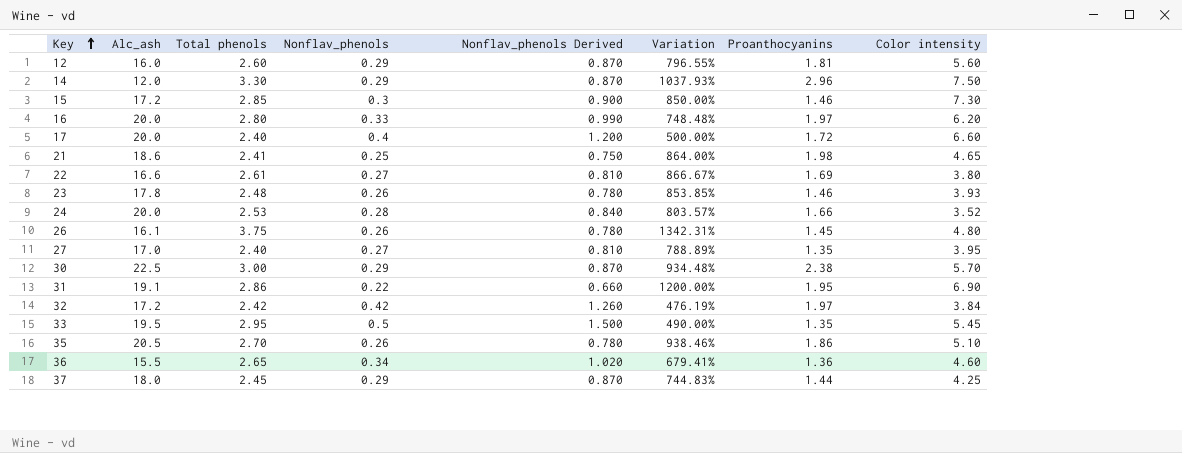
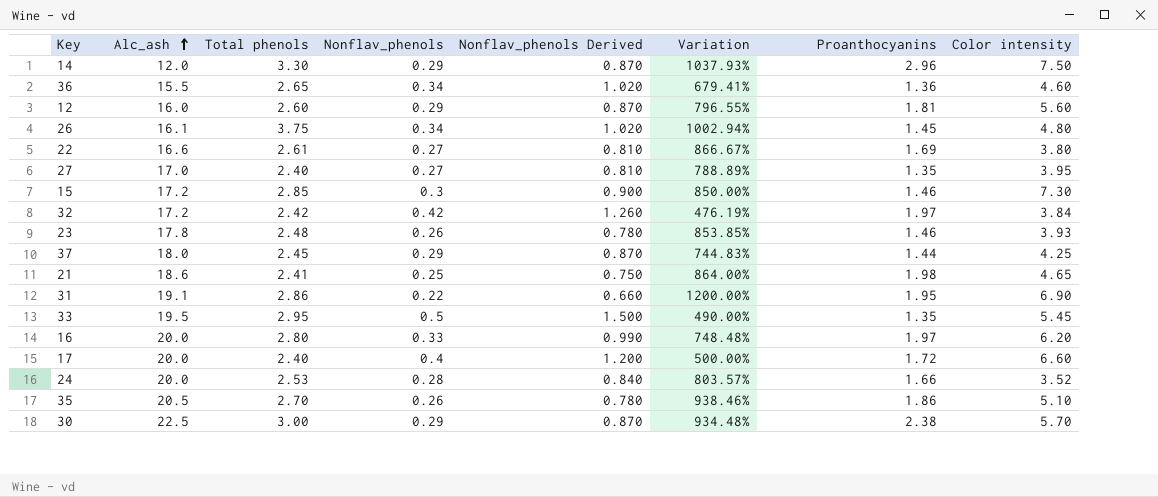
row order: Key ascending -> Alc_ash ascending
26 | Nonflav_phenols: 0.26 -> 0.34
26 | Nonflav_phenols Derived: 0.780 -> 1.020
26 | Variation: 1342.31% -> 1002.94%

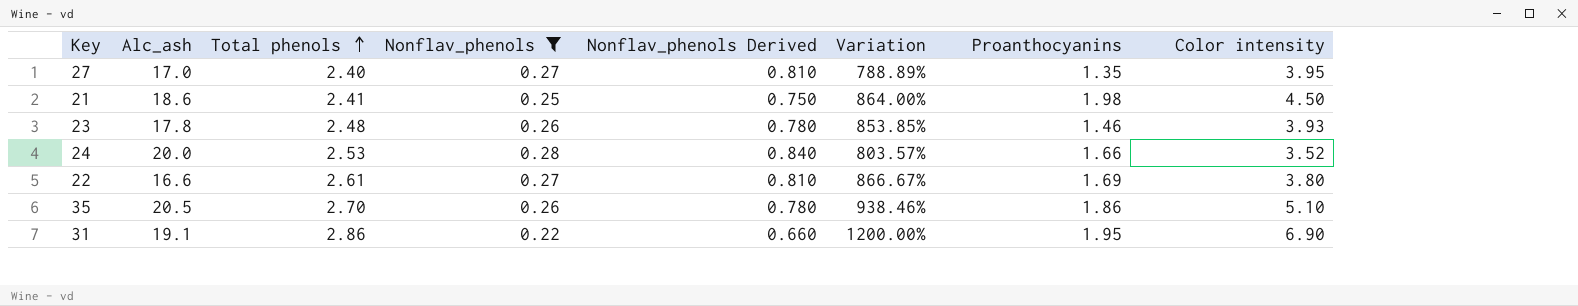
filter: none -> Nonflav_phenols <= 0.28
row order: Alc_ash ascending -> Total phenols ascending
21 | Color intensity: 4.65 -> 4.50

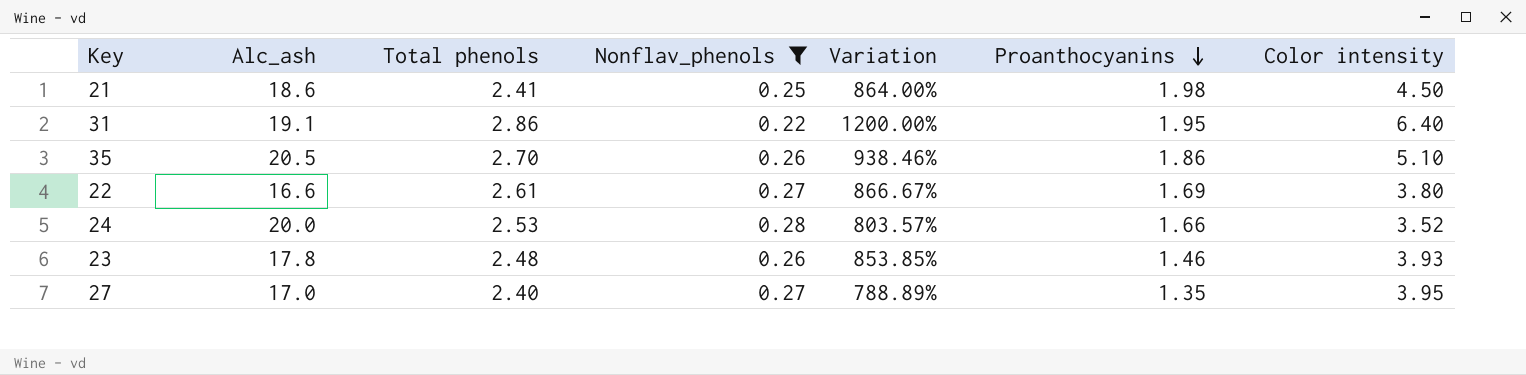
row order: Total phenols ascending -> Proanthocyanins descending
column Nonflav_phenols Derived | formula: [Nonflav_phenols] * 3 -> none
31 | Color intensity: 6.90 -> 6.40

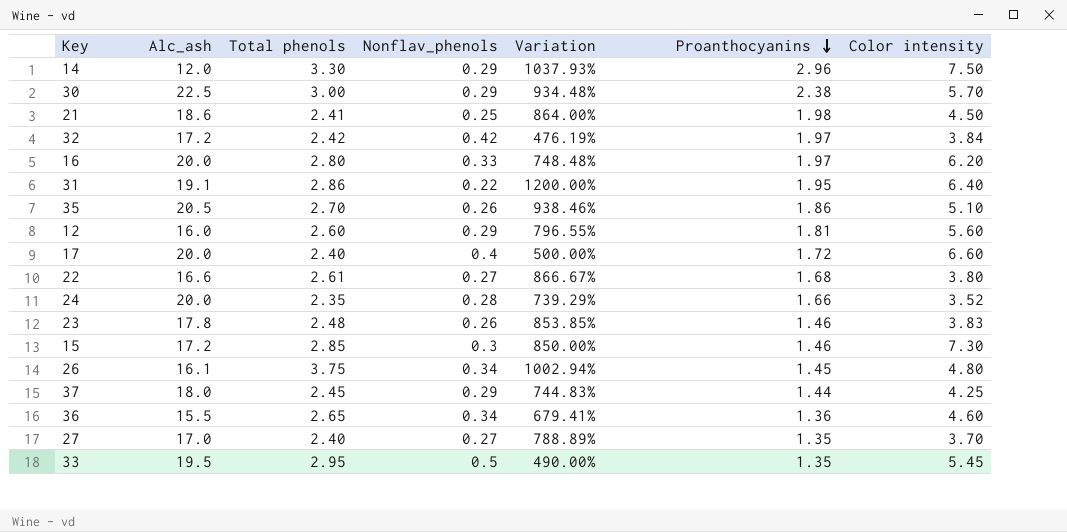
filter: Nonflav_phenols <= 0.28 -> none
22 | Proanthocyanins: 1.69 -> 1.68
24 | Total phenols: 2.53 -> 2.35
24 | Variation: 803.57% -> 739.29%
23 | Color intensity: 3.93 -> 3.83
27 | Color intensity: 3.95 -> 3.70

